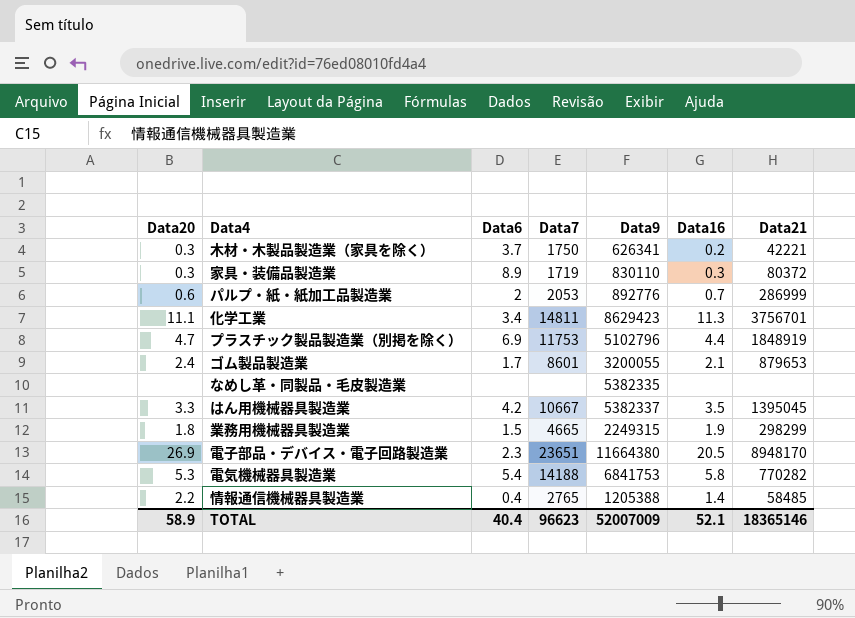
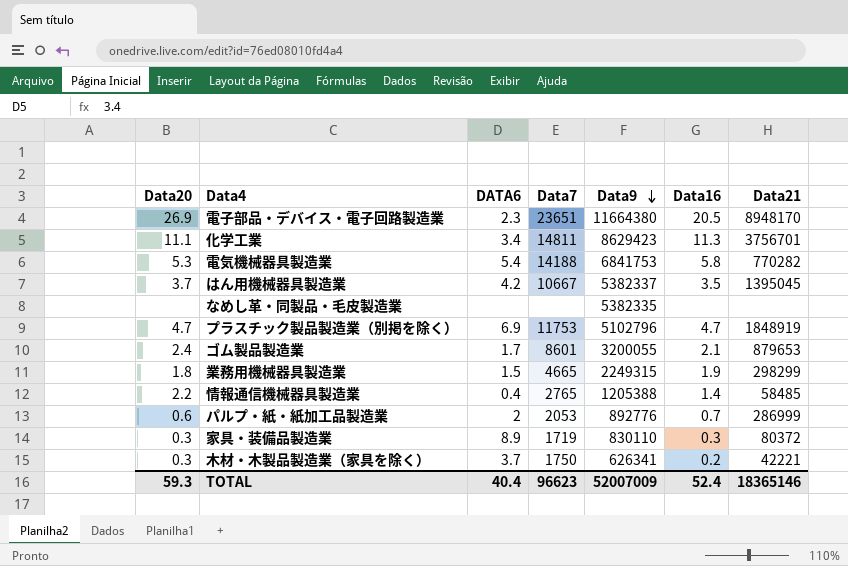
row order: none -> Data9 descending
column name: Data6 -> DATA6
はん用機械器具製造業 | Data20: 3.3 -> 3.7
プラスチック製品製造業（別掲を除く） | Data16: 4.4 -> 4.7
TOTAL | Data20: 58.9 -> 59.3
TOTAL | Data16: 52.1 -> 52.4

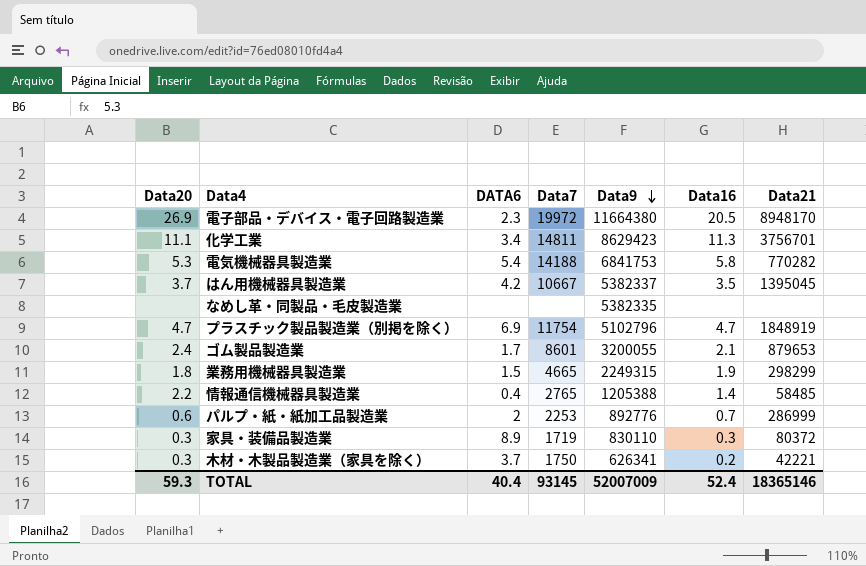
電子部品・デバイス・電子回路製造業 | Data7: 23651 -> 19972
プラスチック製品製造業（別掲を除く） | Data7: 11753 -> 11754
パルプ・紙・紙加工品製造業 | Data7: 2053 -> 2253
TOTAL | Data7: 96623 -> 93145

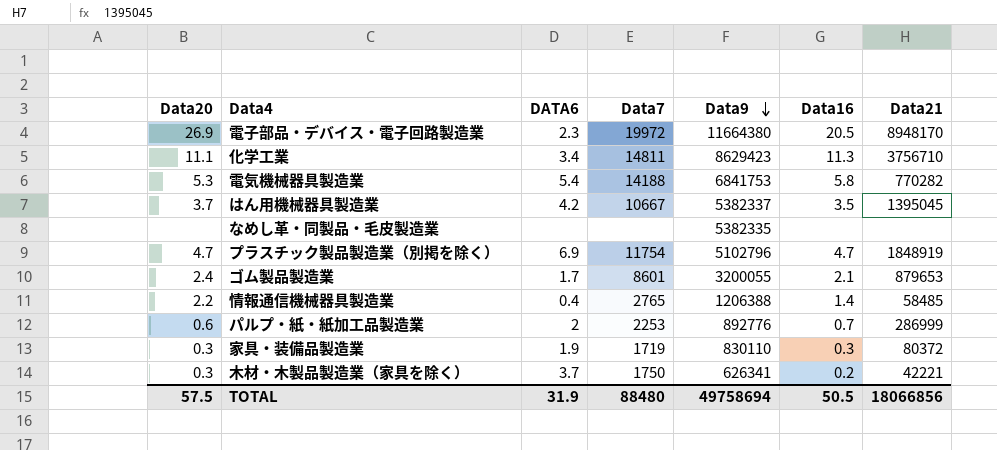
row 業務用機械器具製造業: 1.8 | 1.5 | 4665 | 2249315 | 1.9 | 298299 -> none
化学工業 | Data21: 3756701 -> 3756710
情報通信機械器具製造業 | Data9: 1205388 -> 1206388
家具・装備品製造業 | DATA6: 8.9 -> 1.9
TOTAL | Data20: 59.3 -> 57.5
TOTAL | DATA6: 40.4 -> 31.9
TOTAL | Data7: 93145 -> 88480
TOTAL | Data9: 52007009 -> 49758694
TOTAL | Data16: 52.4 -> 50.5
TOTAL | Data21: 18365146 -> 18066856

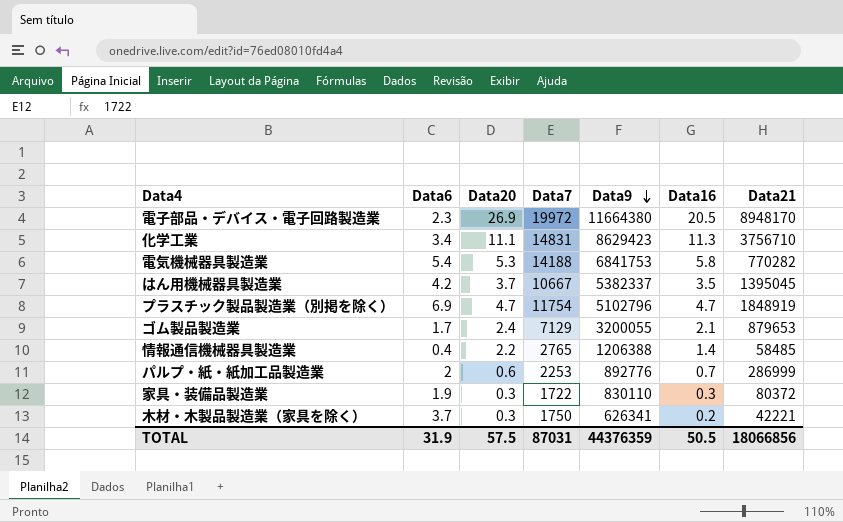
column name: DATA6 -> Data6
column Data20 | position: 1 -> 3
row なめし革・同製品・毛皮製造業: none | none | none | 5382335 | none | none -> none
化学工業 | Data7: 14811 -> 14831
ゴム製品製造業 | Data7: 8601 -> 7129
家具・装備品製造業 | Data7: 1719 -> 1722
TOTAL | Data7: 88480 -> 87031
TOTAL | Data9: 49758694 -> 44376359

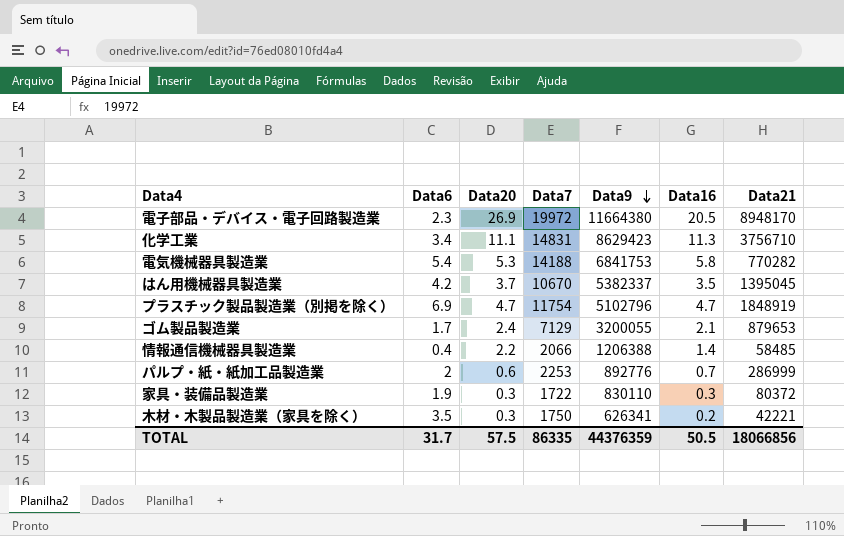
はん用機械器具製造業 | Data7: 10667 -> 10670
情報通信機械器具製造業 | Data7: 2765 -> 2066
木材・木製品製造業（家具を除く） | Data6: 3.7 -> 3.5
TOTAL | Data6: 31.9 -> 31.7
TOTAL | Data7: 87031 -> 86335

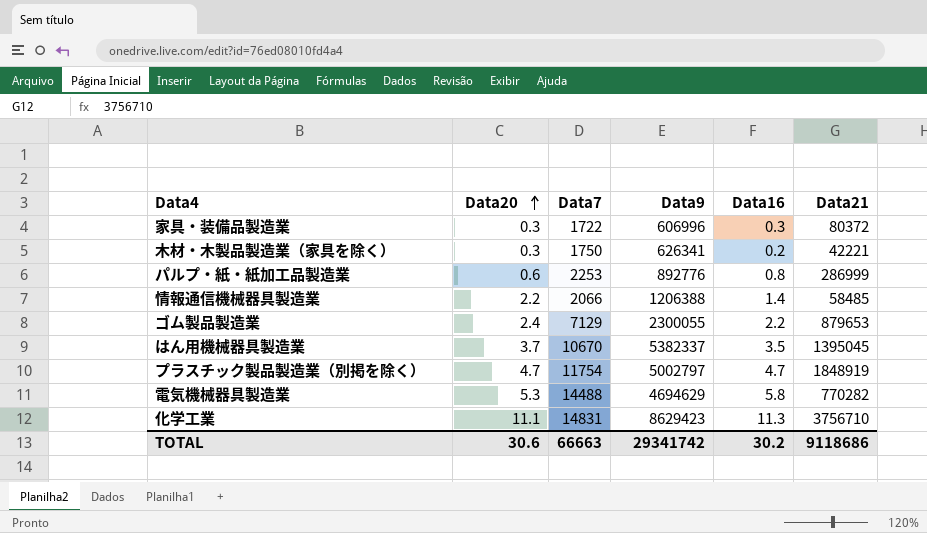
row order: Data9 descending -> Data20 ascending
column Data6 | position: 2 -> none
row 電子部品・デバイス・電子回路製造業: 2.3 | 26.9 | 19972 | 11664380 | 20.5 | 8948170 -> none
家具・装備品製造業 | Data9: 830110 -> 606996
パルプ・紙・紙加工品製造業 | Data16: 0.7 -> 0.8
ゴム製品製造業 | Data9: 3200055 -> 2300055
ゴム製品製造業 | Data16: 2.1 -> 2.2
プラスチック製品製造業（別掲を除く） | Data9: 5102796 -> 5002797
電気機械器具製造業 | Data7: 14188 -> 14488
電気機械器具製造業 | Data9: 6841753 -> 4694629
TOTAL | Data20: 57.5 -> 30.6
TOTAL | Data7: 86335 -> 66663
TOTAL | Data9: 44376359 -> 29341742
TOTAL | Data16: 50.5 -> 30.2
TOTAL | Data21: 18066856 -> 9118686

